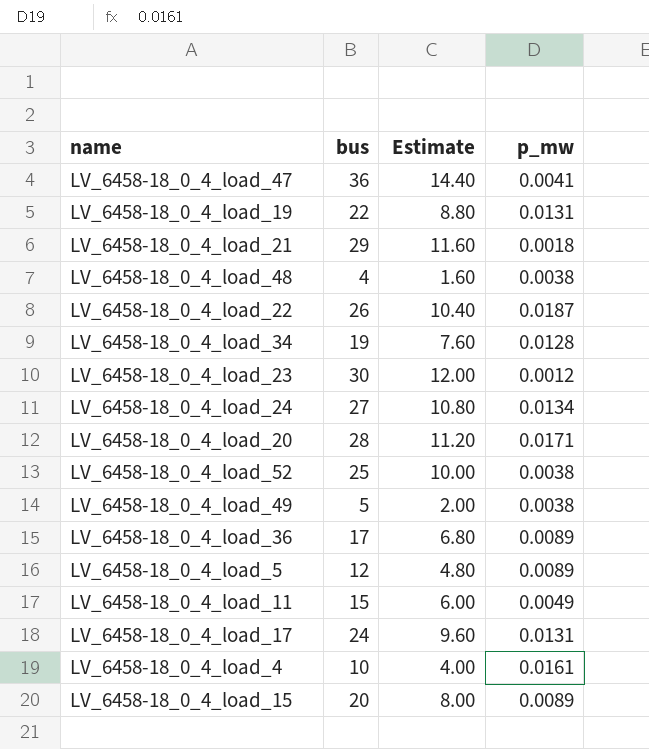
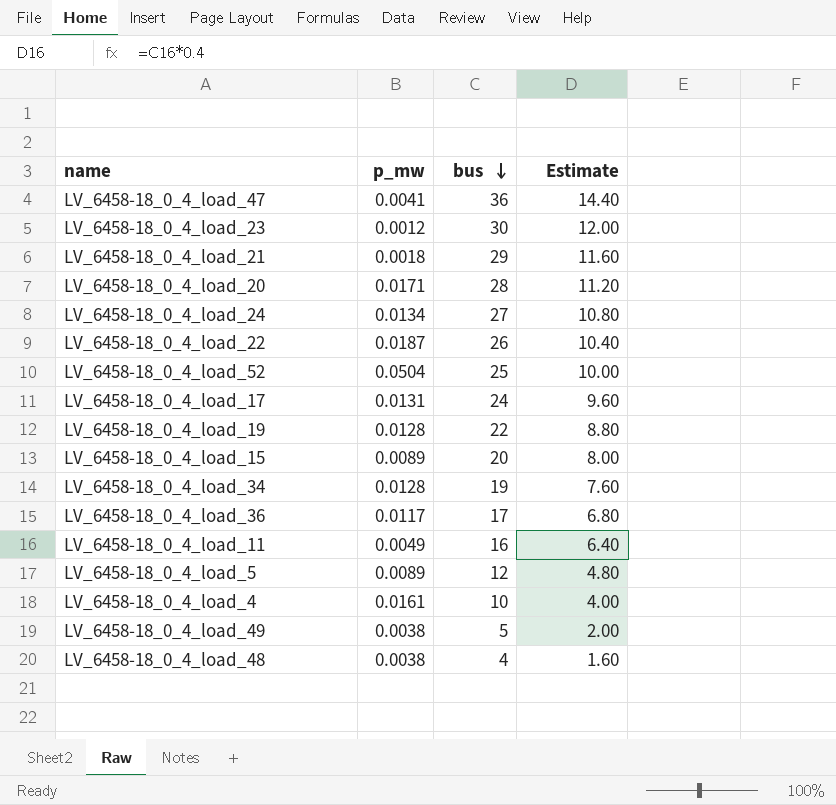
row order: none -> bus descending
column p_mw | position: 4 -> 2
LV_6458-18_0_4_load_52 | p_mw: 0.0038 -> 0.0504
LV_6458-18_0_4_load_19 | p_mw: 0.0131 -> 0.0128
LV_6458-18_0_4_load_36 | p_mw: 0.0089 -> 0.0117
LV_6458-18_0_4_load_11 | bus: 15 -> 16
LV_6458-18_0_4_load_11 | Estimate: 6.00 -> 6.40

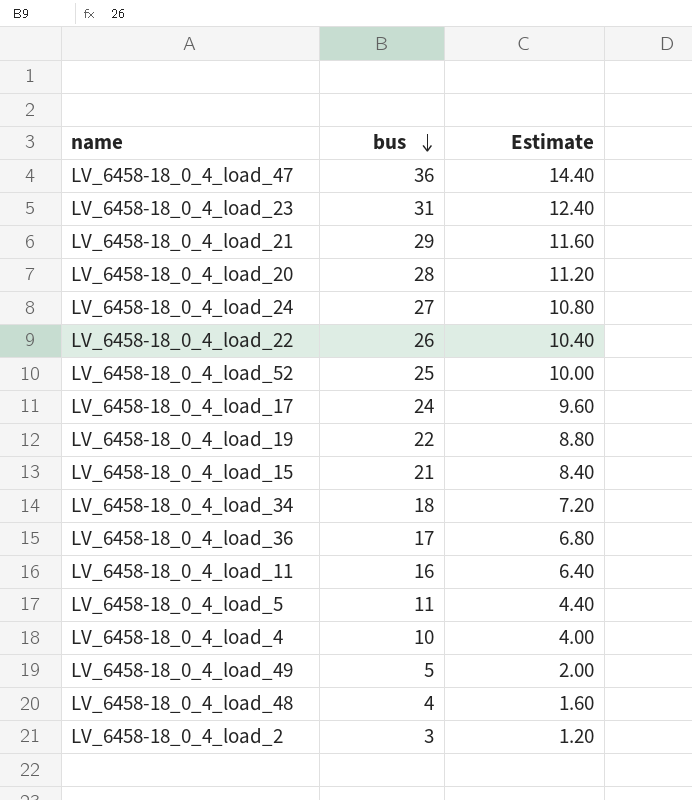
column p_mw | position: 2 -> none
LV_6458-18_0_4_load_23 | bus: 30 -> 31
LV_6458-18_0_4_load_23 | Estimate: 12.00 -> 12.40
LV_6458-18_0_4_load_15 | bus: 20 -> 21
LV_6458-18_0_4_load_15 | Estimate: 8.00 -> 8.40
LV_6458-18_0_4_load_34 | bus: 19 -> 18
LV_6458-18_0_4_load_34 | Estimate: 7.60 -> 7.20
LV_6458-18_0_4_load_5 | bus: 12 -> 11
LV_6458-18_0_4_load_5 | Estimate: 4.80 -> 4.40
row LV_6458-18_0_4_load_2: none -> 3 | 1.20

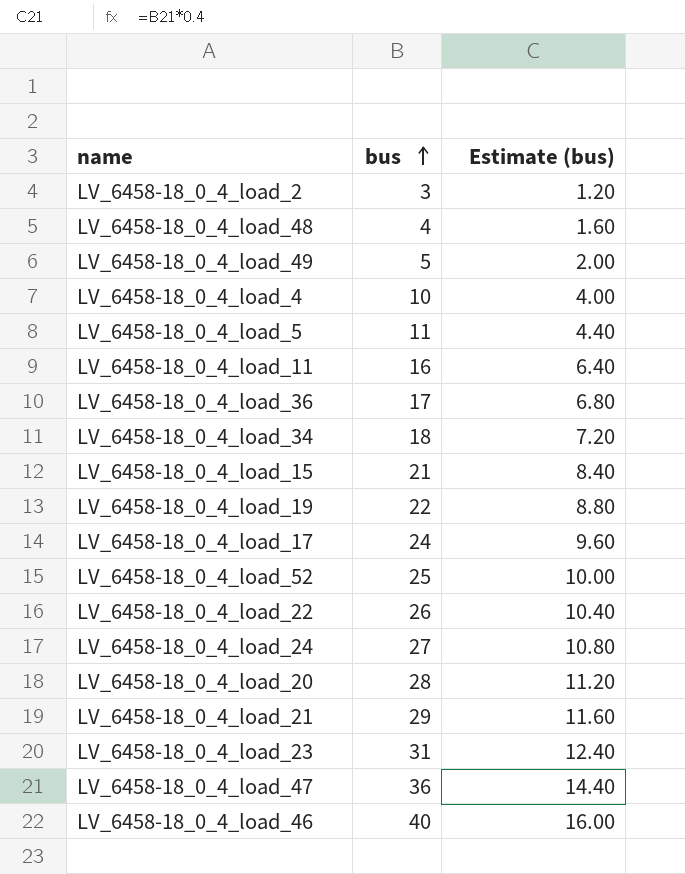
row order: bus descending -> bus ascending
column name: Estimate -> Estimate (bus)
row LV_6458-18_0_4_load_46: none -> 40 | 16.00

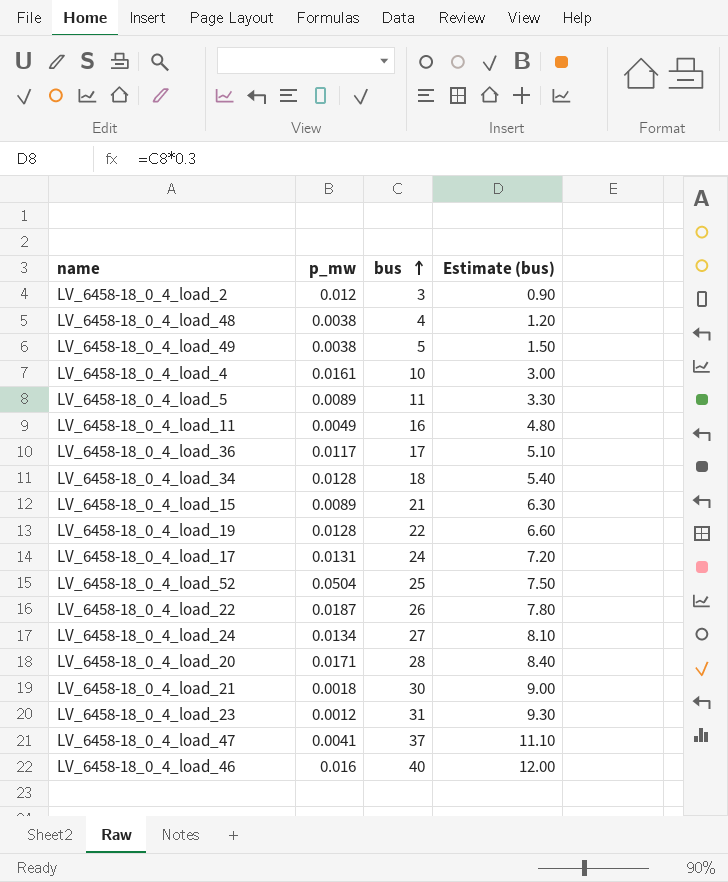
column p_mw | position: none -> 2
column Estimate (bus) | formula: [bus] * 0.4 -> [bus] * 0.3
LV_6458-18_0_4_load_21 | bus: 29 -> 30
LV_6458-18_0_4_load_47 | bus: 36 -> 37

